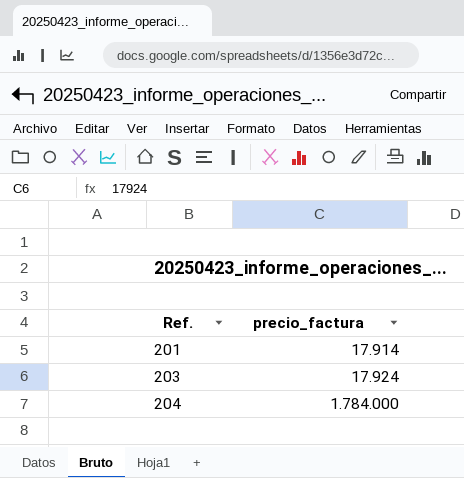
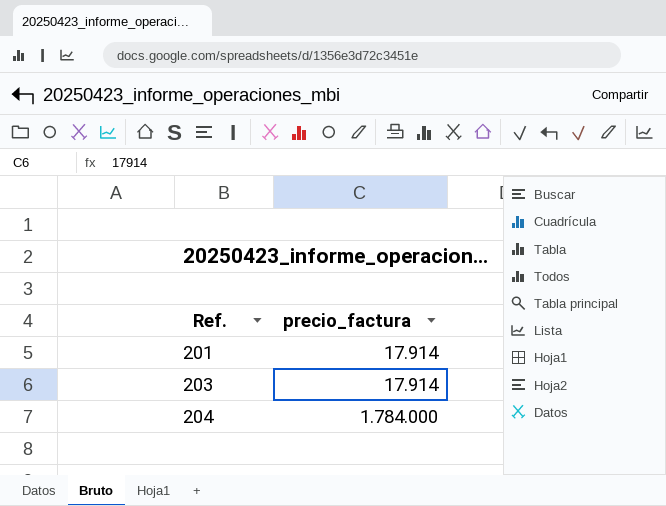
203 | precio_factura: 17.924 -> 17.914

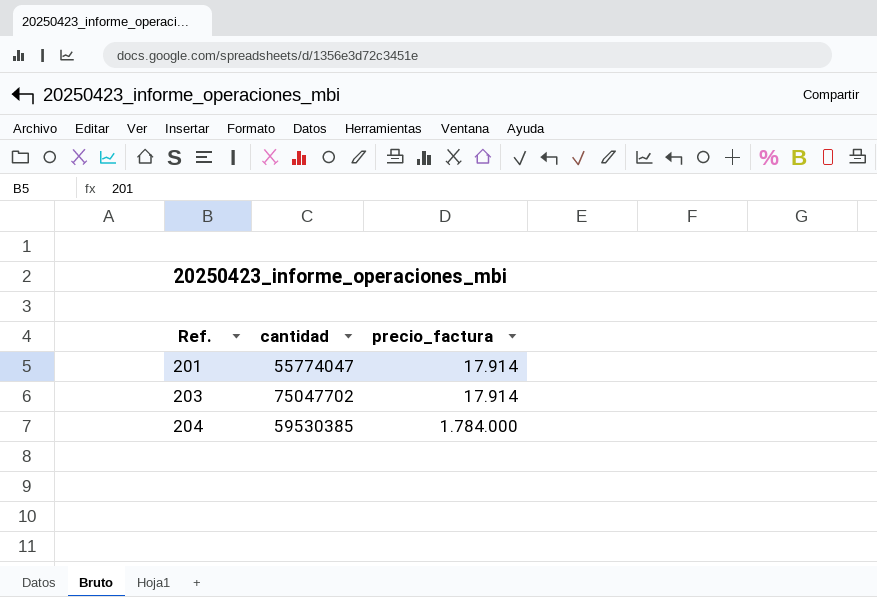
column cantidad | position: none -> 2

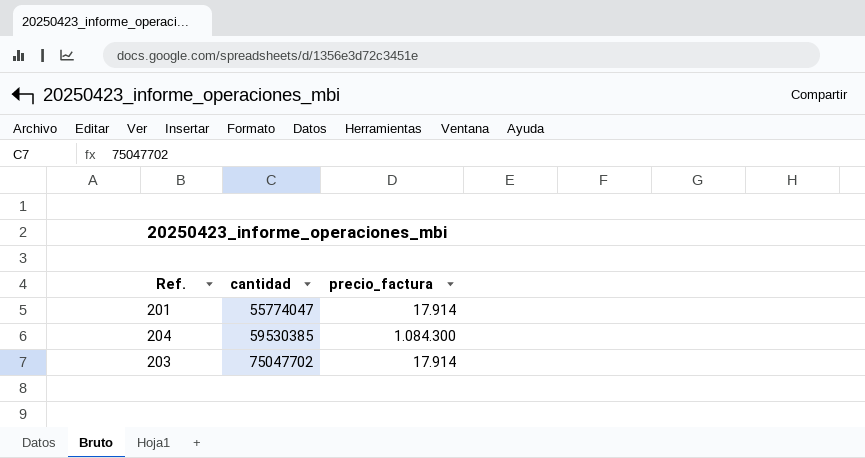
row order: Ref. ascending -> cantidad ascending
204 | precio_factura: 1.784.000 -> 1.084.300

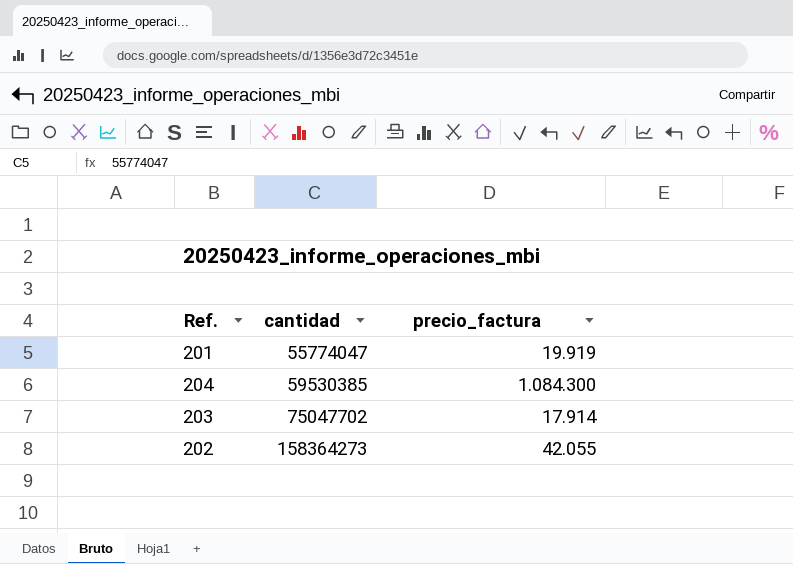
201 | precio_factura: 17.914 -> 19.919
row 202: none -> 158364273 | 42.055

